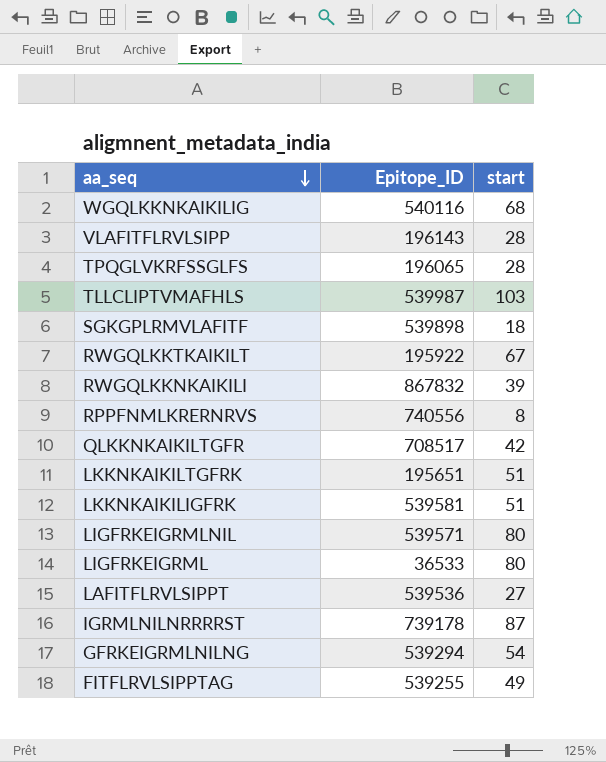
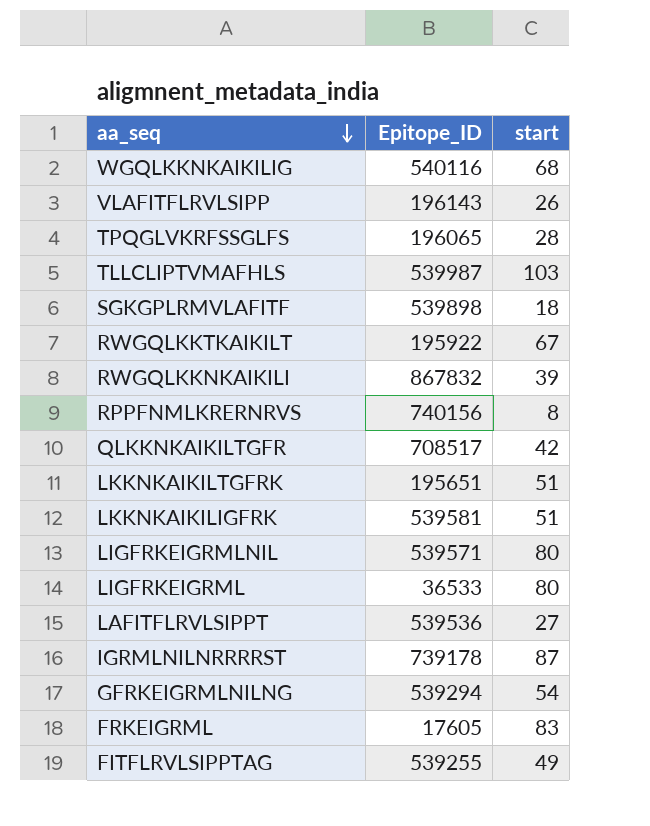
VLAFITFLRVLSIPP | start: 28 -> 26
RPPFNMLKRERNRVS | Epitope_ID: 740556 -> 740156
row FRKEIGRML: none -> 17605 | 83

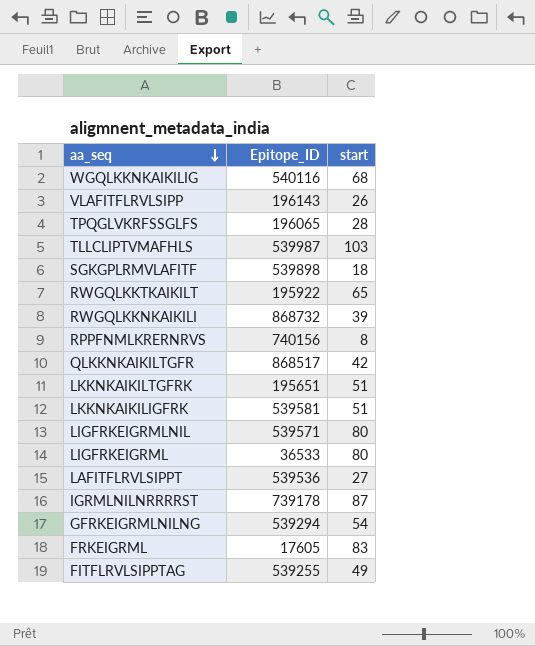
RWGQLKKTKAIKILT | start: 67 -> 65
RWGQLKKNKAIKILI | Epitope_ID: 867832 -> 868732
QLKKNKAIKILTGFR | Epitope_ID: 708517 -> 868517

